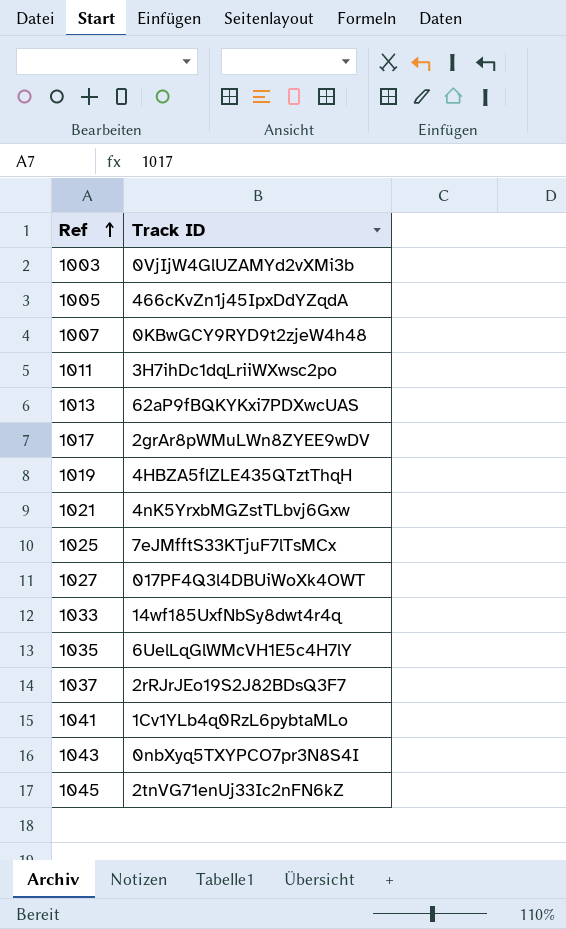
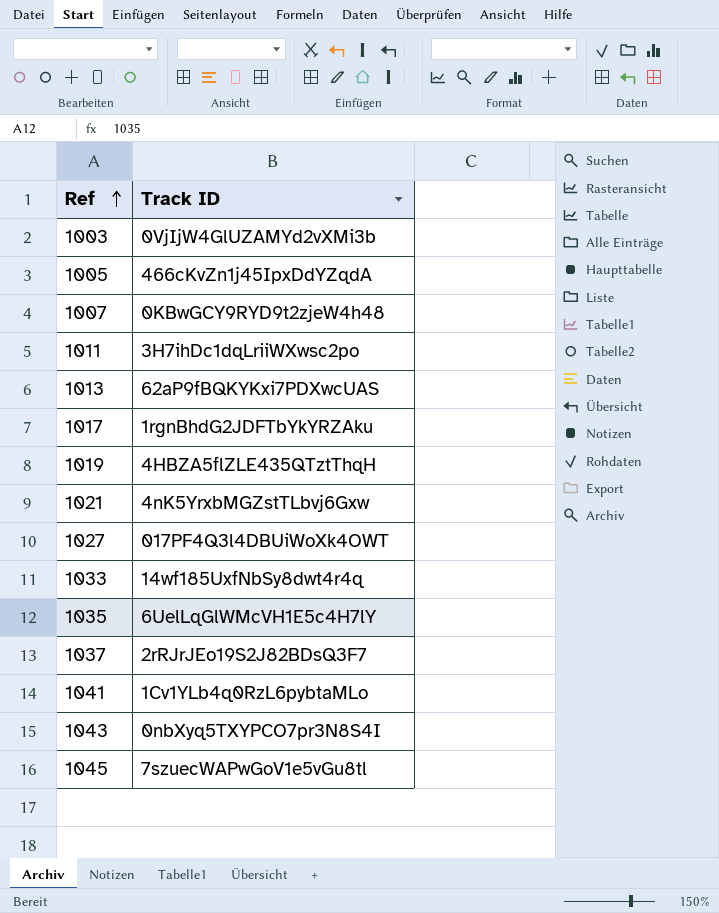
row 1025: 7eJMfftS33KTjuF7lTsMCx -> none
1017 | Track ID: 2grAr8pWMuLWn8ZYEE9wDV -> 1rgnBhdG2JDFTbYkYRZAku
1045 | Track ID: 2tnVG71enUj33Ic2nFN6kZ -> 7szuecWAPwGoV1e5vGu8tl

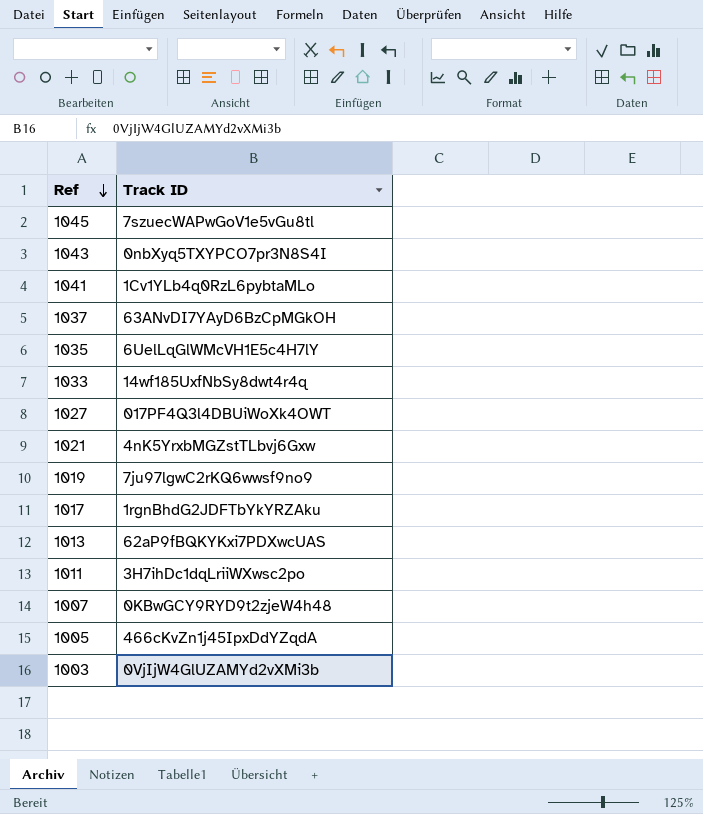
row order: Ref ascending -> Ref descending
1037 | Track ID: 2rRJrJEo19S2J82BDsQ3F7 -> 63ANvDI7YAyD6BzCpMGkOH
1019 | Track ID: 4HBZA5flZLE435QTztThqH -> 7ju97lgwC2rKQ6wwsf9no9

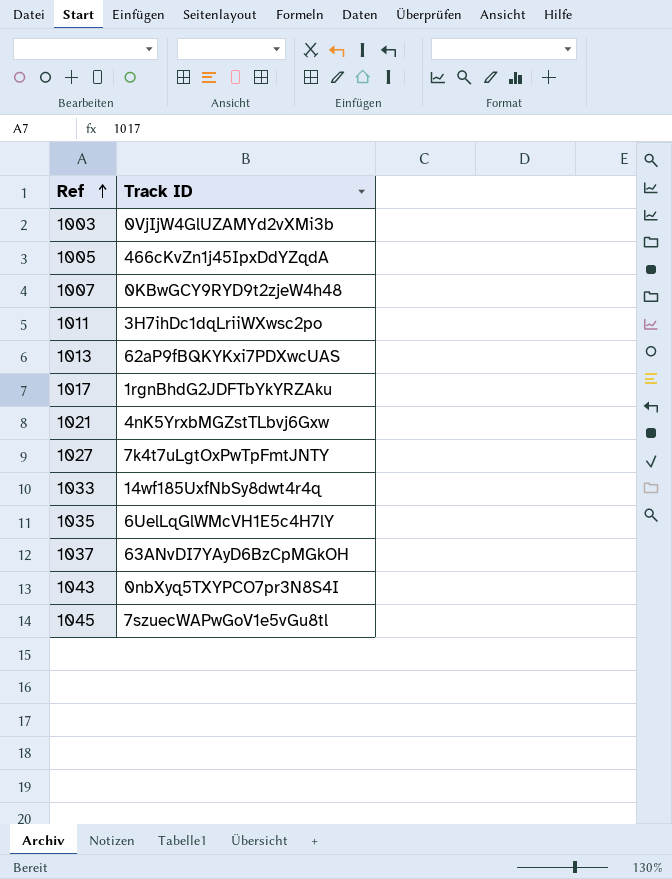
row order: Ref descending -> Ref ascending
row 1041: 1Cv1YLb4q0RzL6pybtaMLo -> none
row 1019: 7ju97lgwC2rKQ6wwsf9no9 -> none
1027 | Track ID: 017PF4Q3l4DBUiWoXk4OWT -> 7k4t7uLgtOxPwTpFmtJNTY

